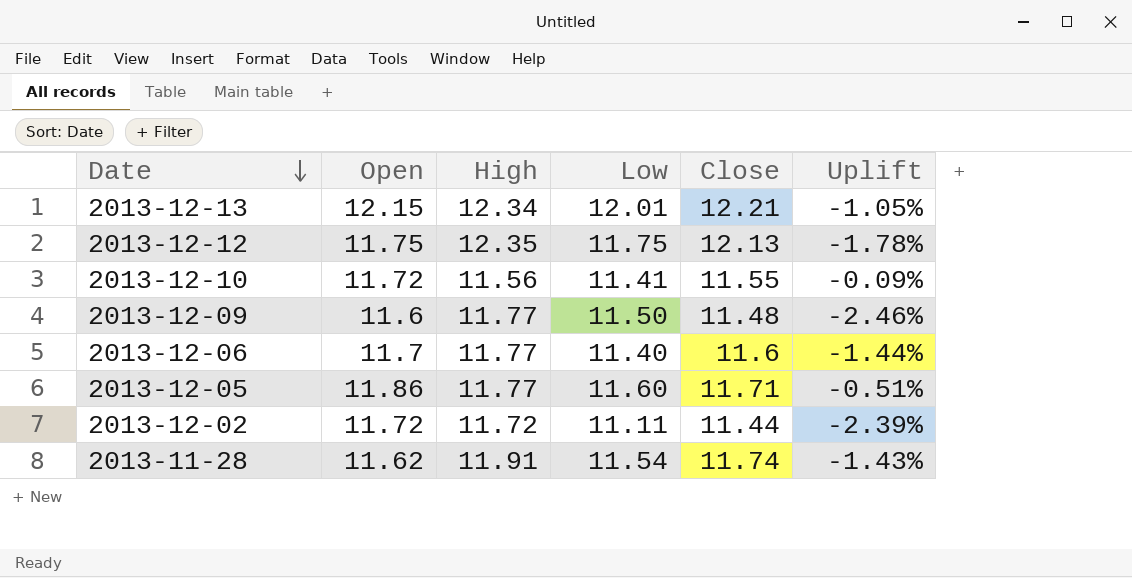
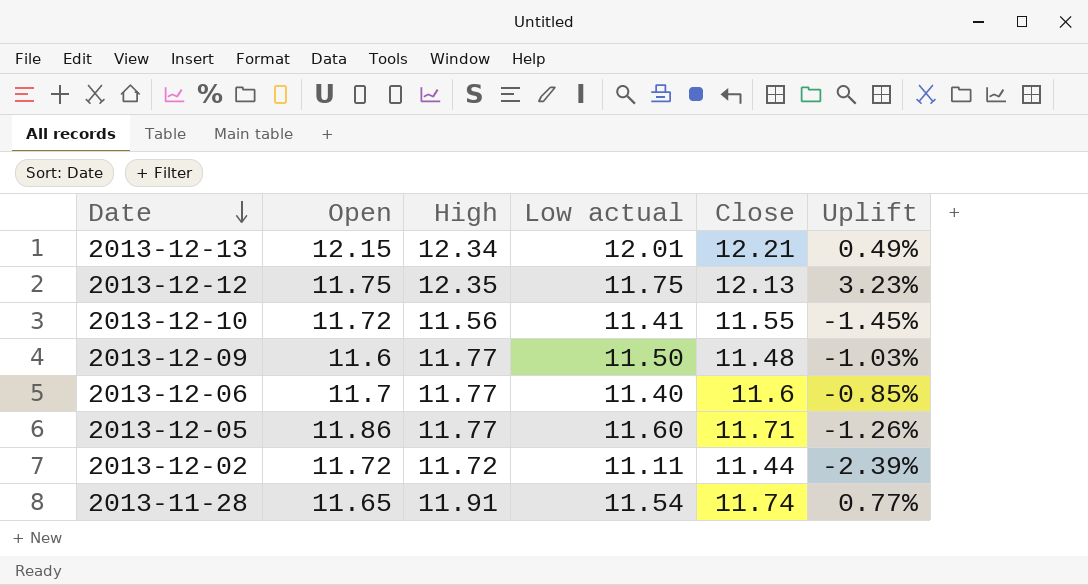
column name: Low -> Low actual
column Uplift | formula: ([Close] - [High]) / [High] -> ([Close] - [Open]) / [Open]
2013-11-28 | Open: 11.62 -> 11.65

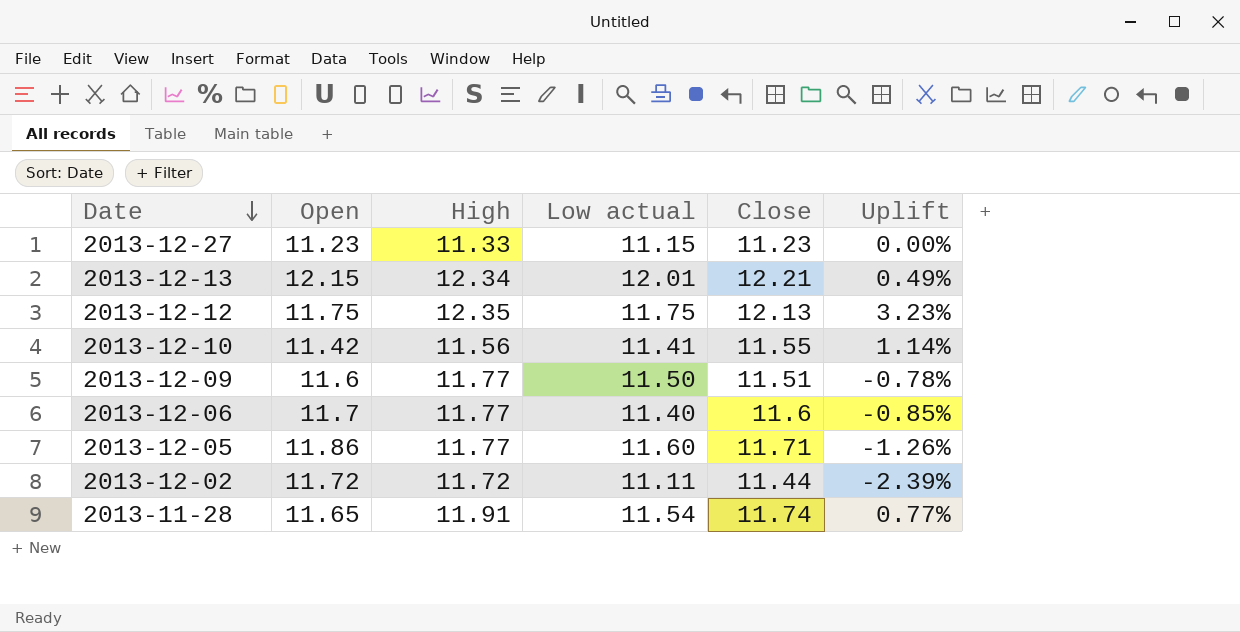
row 2013-12-27: none -> 11.23 | 11.33 | 11.15 | 11.23 | 0.00%
2013-12-10 | Open: 11.72 -> 11.42
2013-12-10 | Uplift: -1.45% -> 1.14%
2013-12-09 | Close: 11.48 -> 11.51
2013-12-09 | Uplift: -1.03% -> -0.78%

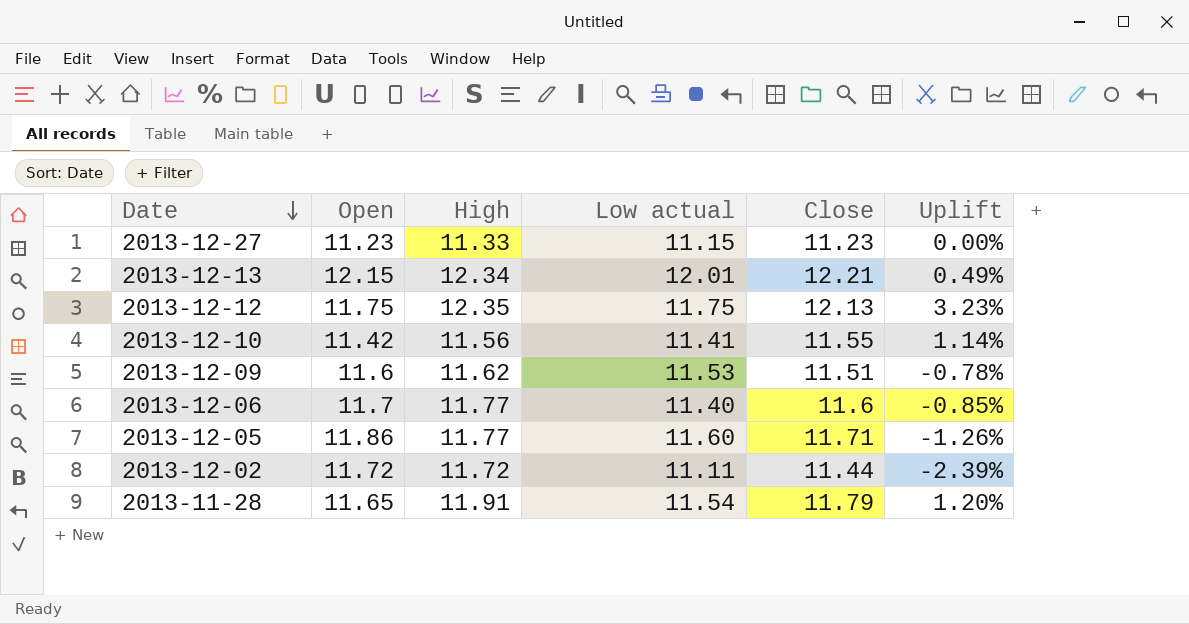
2013-12-09 | High: 11.77 -> 11.62
2013-12-09 | Low actual: 11.50 -> 11.53
2013-11-28 | Close: 11.74 -> 11.79
2013-11-28 | Uplift: 0.77% -> 1.20%

